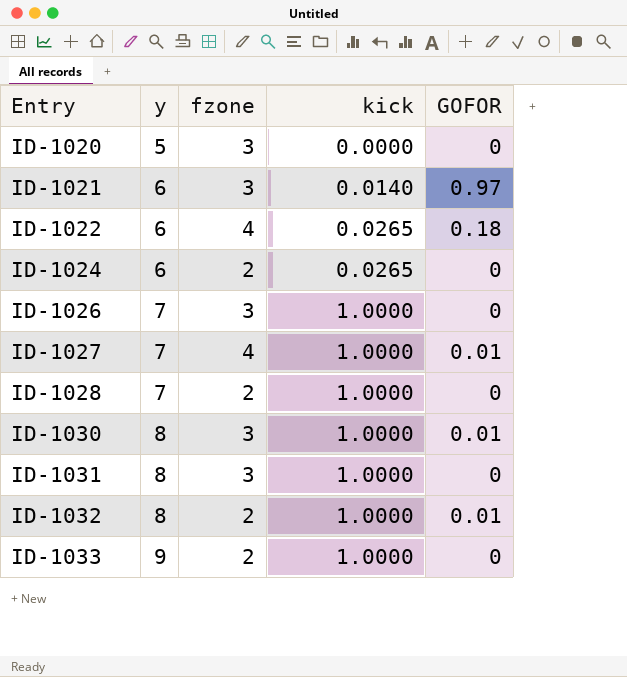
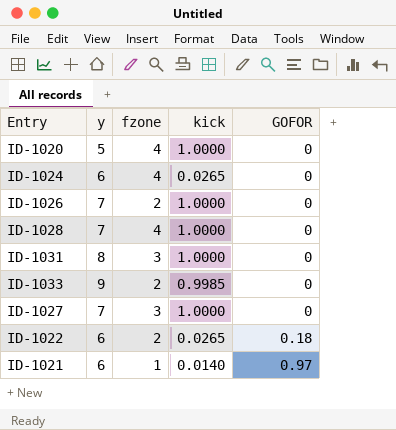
row order: Entry ascending -> GOFOR ascending
row ID-1030: 8 | 3 | 1.0000 | 0.01 -> none
row ID-1032: 8 | 2 | 1.0000 | 0.01 -> none
ID-1020 | fzone: 3 -> 4
ID-1020 | kick: 0.0000 -> 1.0000
ID-1024 | fzone: 2 -> 4
ID-1026 | fzone: 3 -> 2
ID-1028 | fzone: 2 -> 4
ID-1033 | kick: 1.0000 -> 0.9985
ID-1027 | fzone: 4 -> 3
ID-1027 | GOFOR: 0.01 -> 0
ID-1022 | fzone: 4 -> 2
ID-1021 | fzone: 3 -> 1

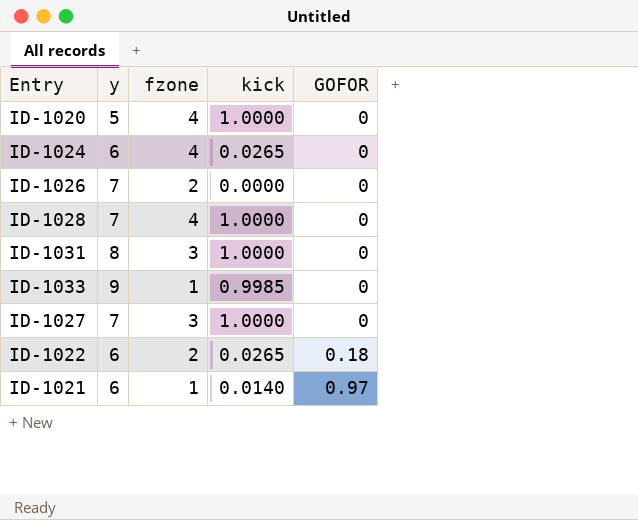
ID-1026 | kick: 1.0000 -> 0.0000
ID-1033 | fzone: 2 -> 1

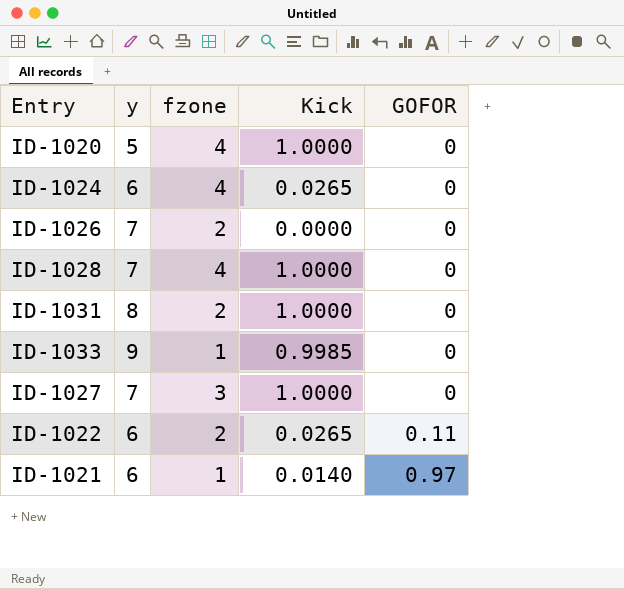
column name: kick -> Kick
ID-1031 | fzone: 3 -> 2
ID-1022 | GOFOR: 0.18 -> 0.11

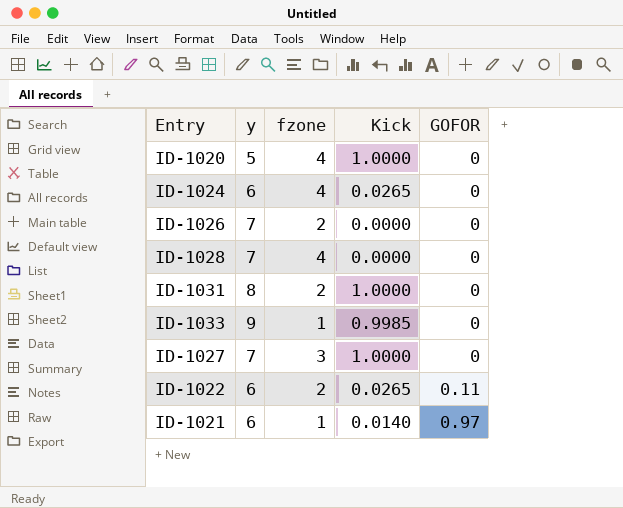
ID-1028 | Kick: 1.0000 -> 0.0000

